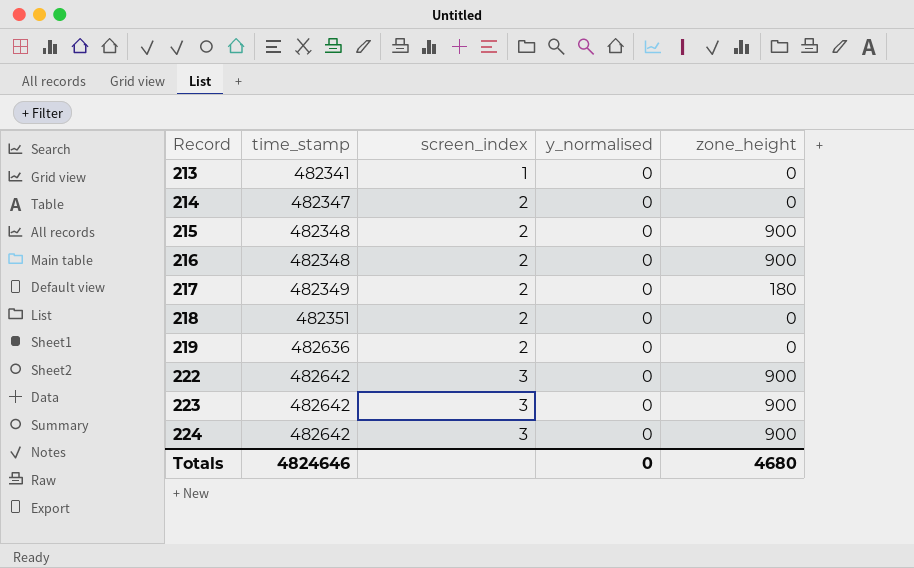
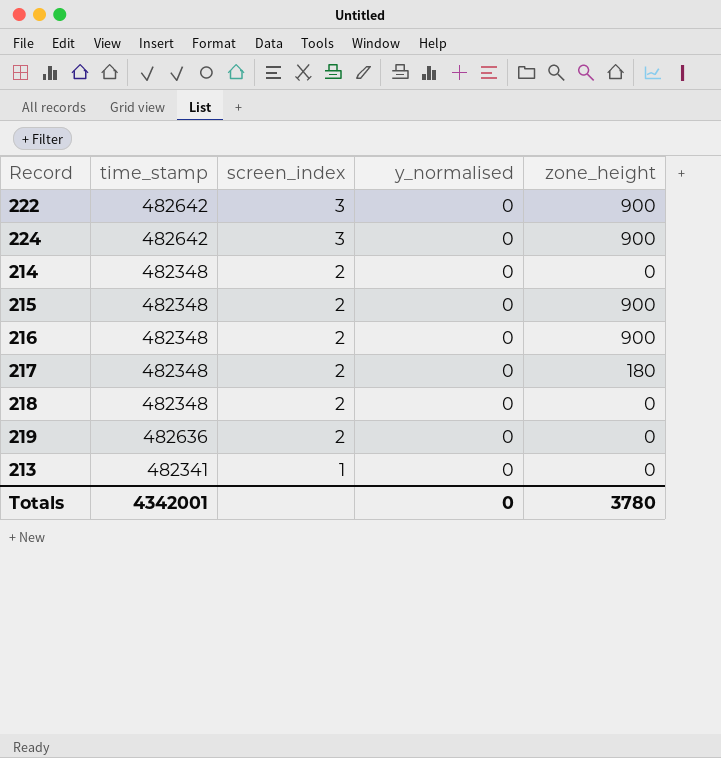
row order: Record ascending -> screen_index descending
row 223: 482642 | 3 | 0 | 900 -> none
214 | time_stamp: 482347 -> 482348
217 | time_stamp: 482349 -> 482348
218 | time_stamp: 482351 -> 482348
Totals | time_stamp: 4824646 -> 4342001
Totals | zone_height: 4680 -> 3780

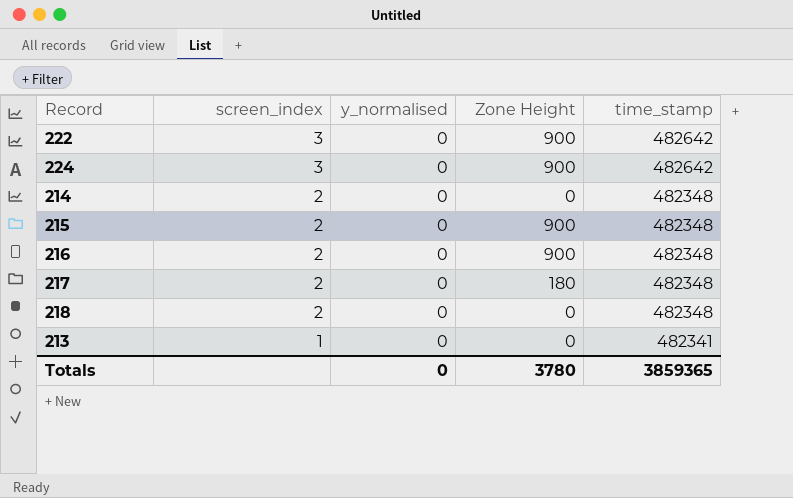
column name: zone_height -> Zone Height
column time_stamp | position: 2 -> 5
row 219: 482636 | 2 | 0 | 0 -> none
Totals | time_stamp: 4342001 -> 3859365

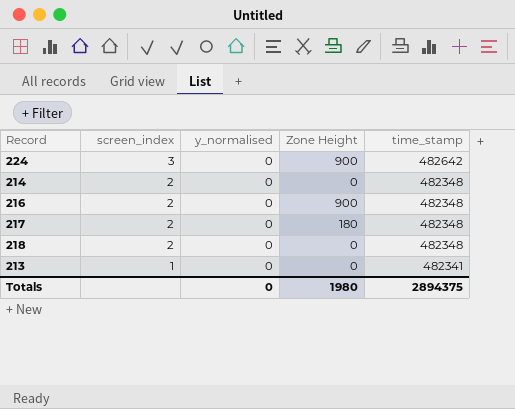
row 222: 3 | 0 | 900 | 482642 -> none
row 215: 2 | 0 | 900 | 482348 -> none
Totals | Zone Height: 3780 -> 1980
Totals | time_stamp: 3859365 -> 2894375

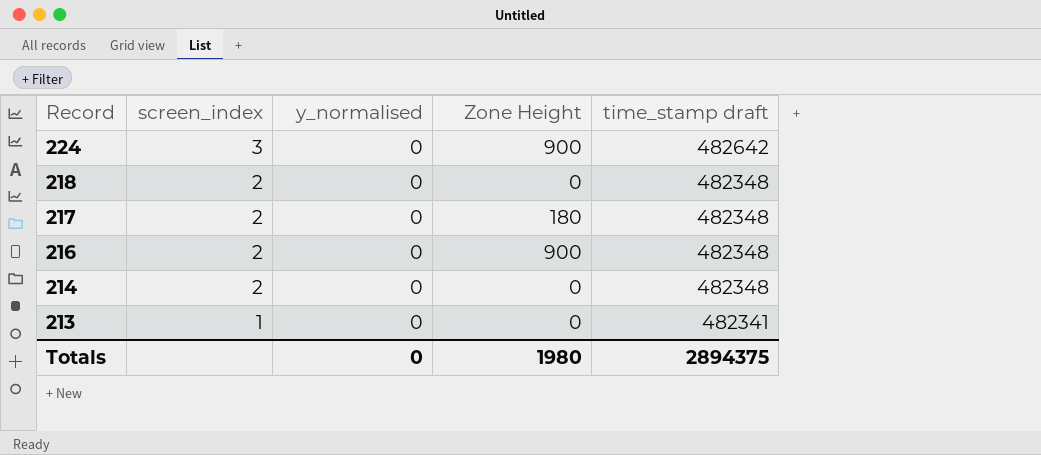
row order: screen_index descending -> Record descending
column name: time_stamp -> time_stamp draft

